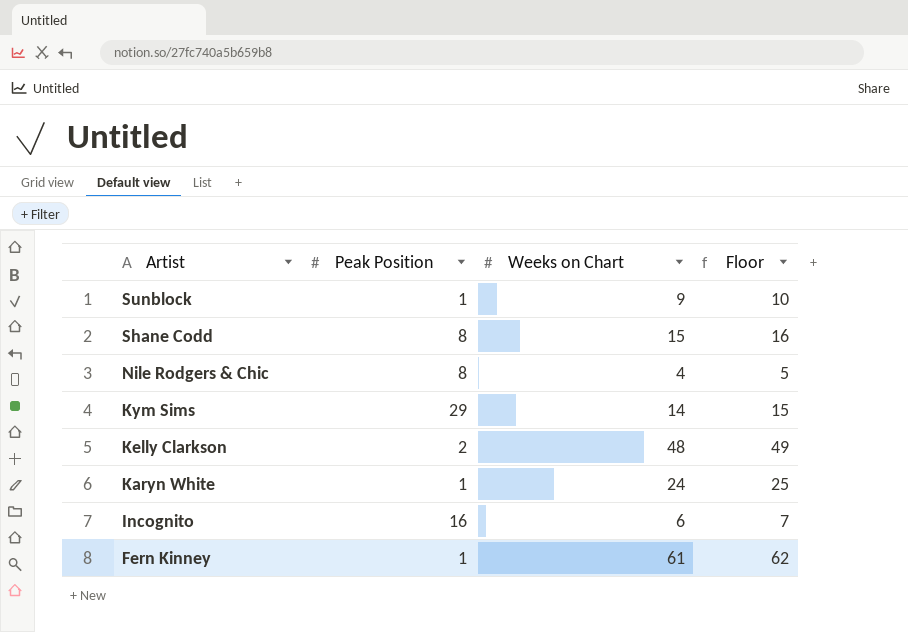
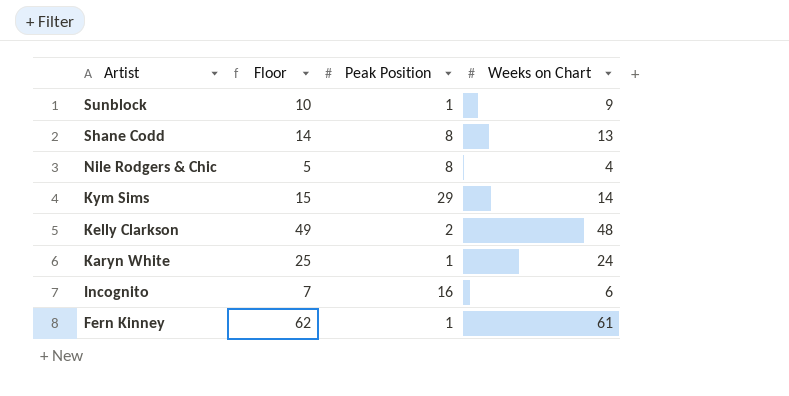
column Floor | position: 4 -> 2
Shane Codd | Floor: 16 -> 14
Shane Codd | Weeks on Chart: 15 -> 13

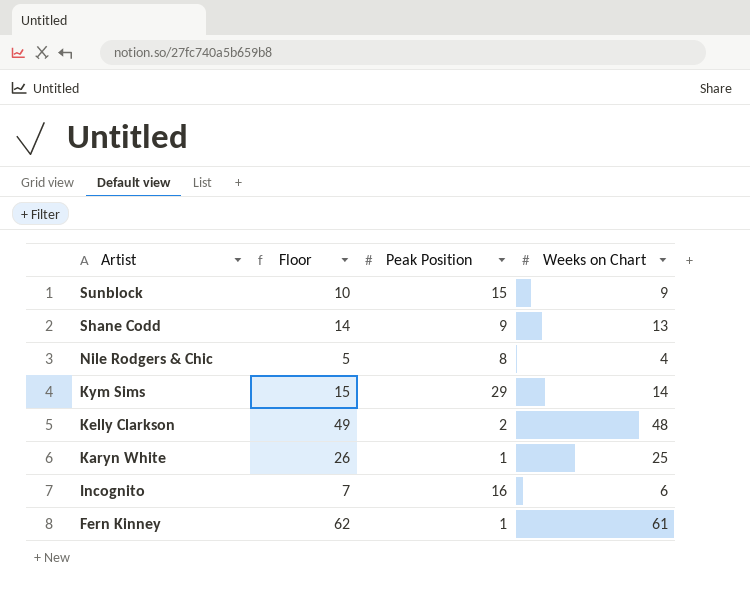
Sunblock | Peak Position: 1 -> 15
Shane Codd | Peak Position: 8 -> 9
Karyn White | Floor: 25 -> 26
Karyn White | Weeks on Chart: 24 -> 25

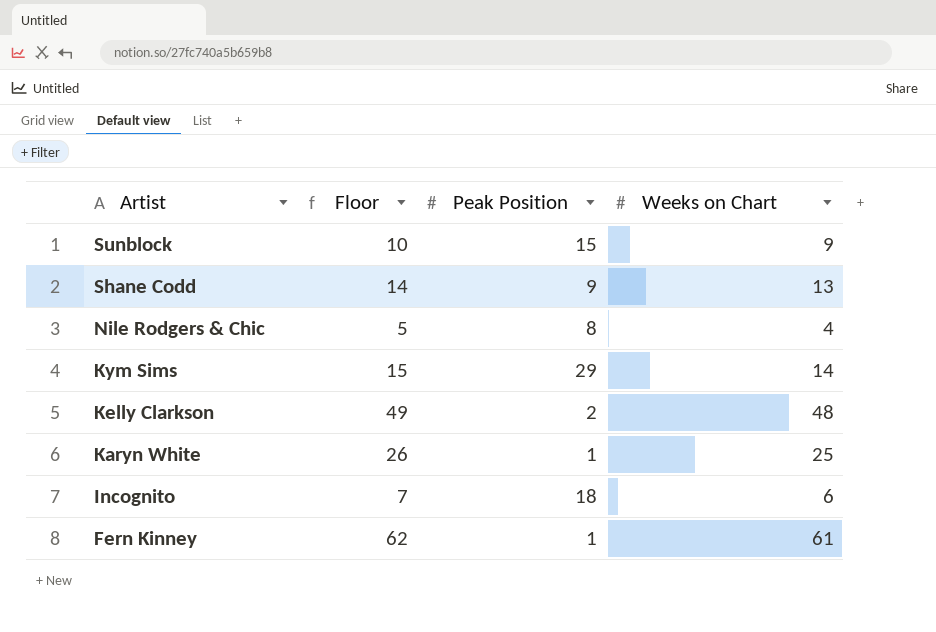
Incognito | Peak Position: 16 -> 18

